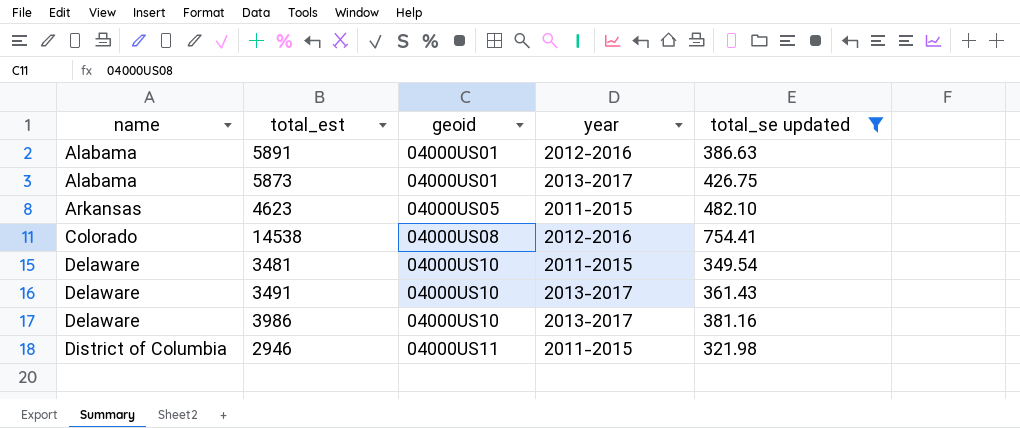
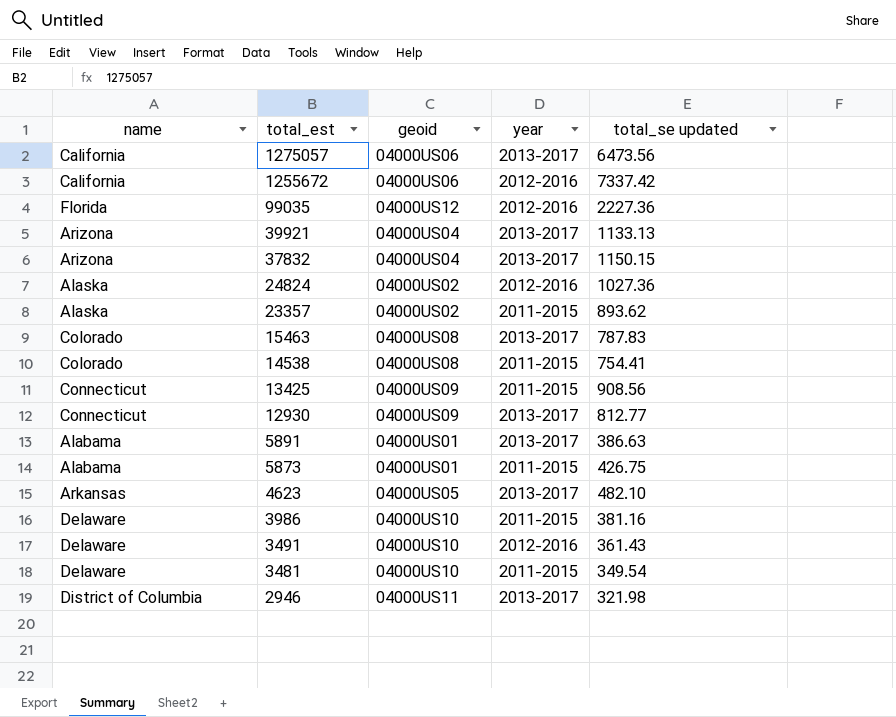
filter: total_se updated <= 754.41 -> none
row order: name ascending -> total_est descending
14538 | year: 2012-2016 -> 2011-2015
5891 | year: 2012-2016 -> 2013-2017
5873 | year: 2013-2017 -> 2011-2015
4623 | year: 2011-2015 -> 2013-2017
3986 | year: 2013-2017 -> 2011-2015
3491 | year: 2013-2017 -> 2012-2016
2946 | year: 2011-2015 -> 2013-2017

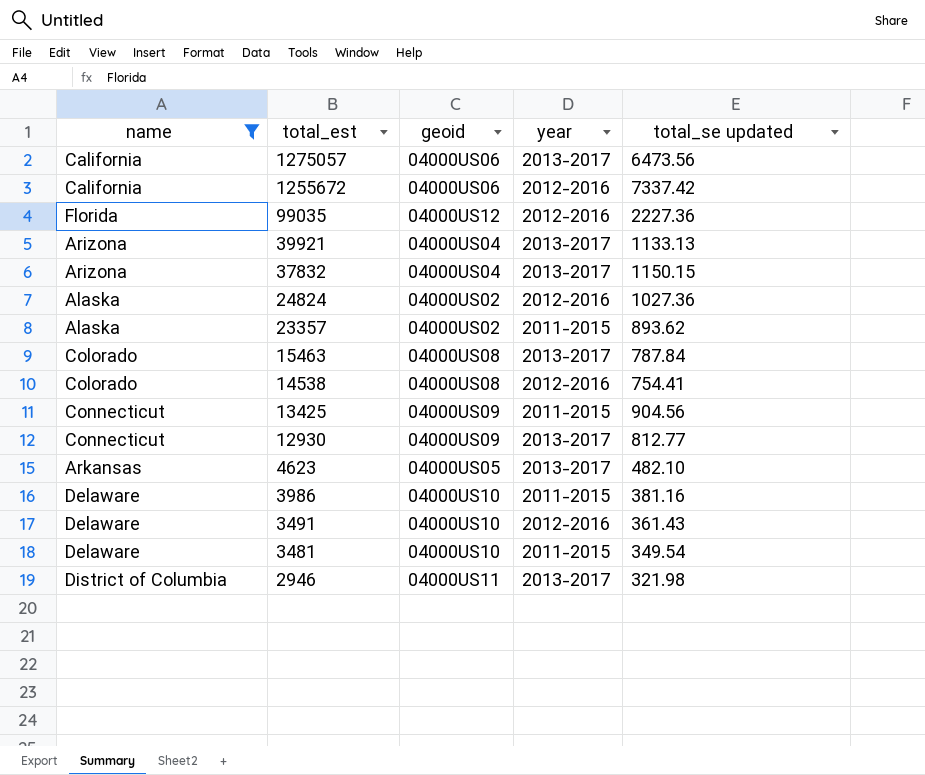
filter: none -> name != Alabama
15463 | total_se updated: 787.83 -> 787.84
14538 | year: 2011-2015 -> 2012-2016
13425 | total_se updated: 908.56 -> 904.56

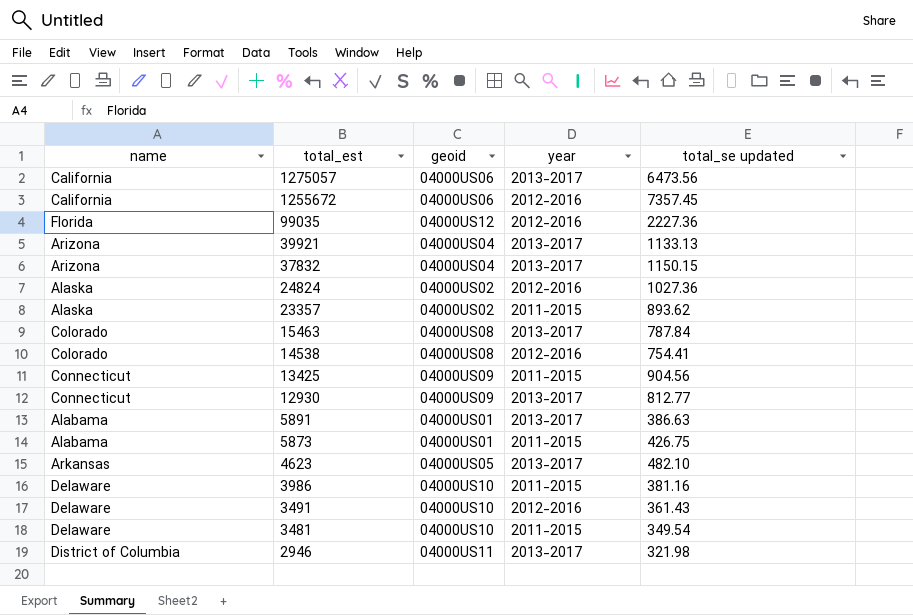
filter: name != Alabama -> none
1255672 | total_se updated: 7337.42 -> 7357.45

